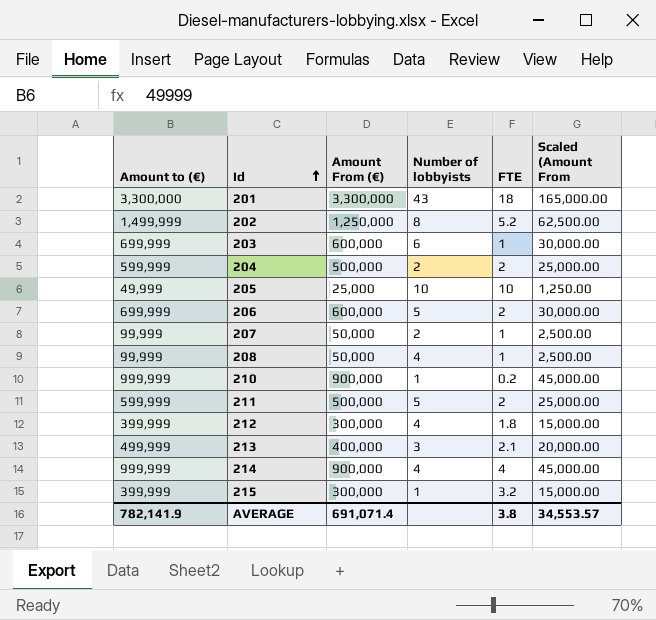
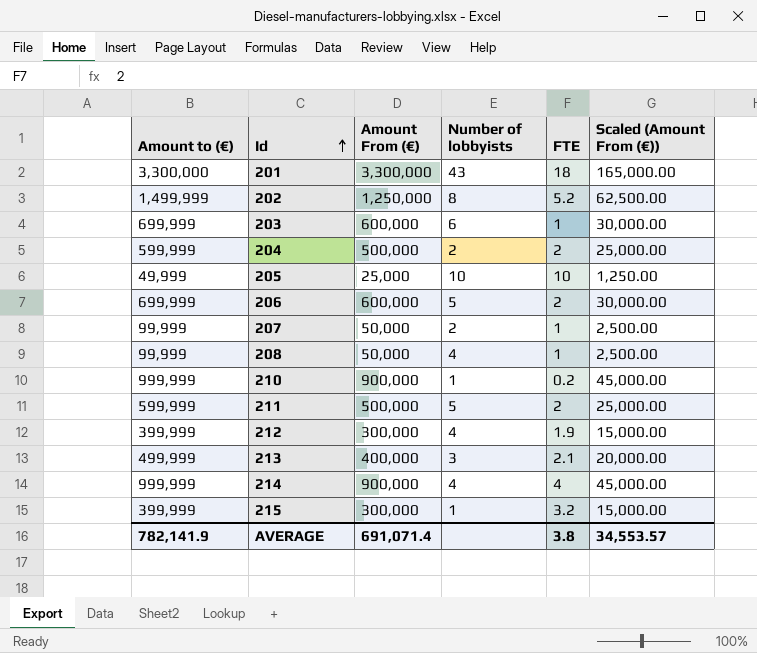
column name: Scaled (Amount From -> Scaled (Amount From (€))
212 | FTE: 1.8 -> 1.9

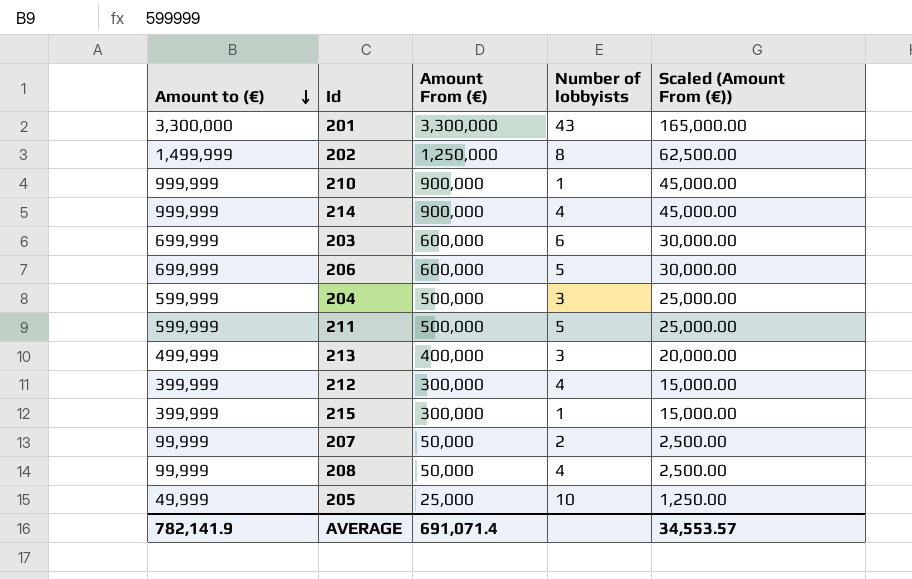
row order: Id ascending -> Amount to (€) descending
column FTE | position: 5 -> none
204 | Number of lobbyists: 2 -> 3

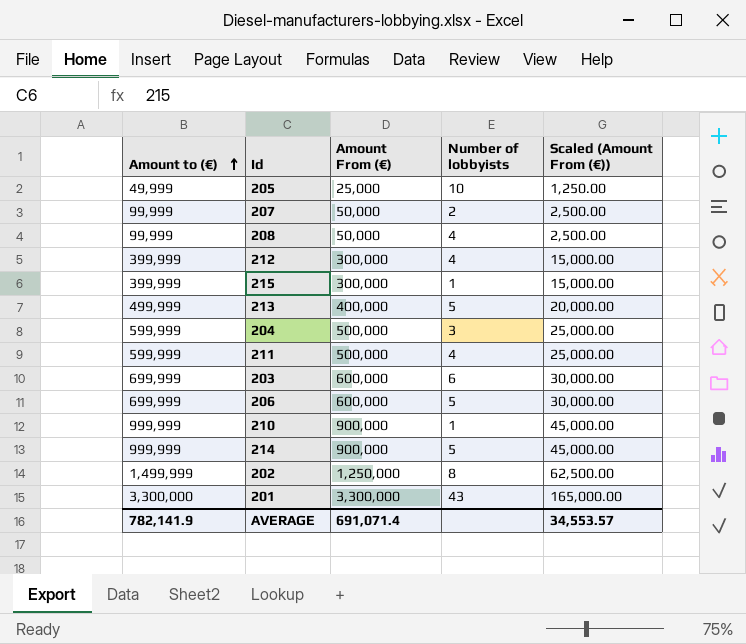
row order: Amount to (€) descending -> Amount to (€) ascending
213 | Number of lobbyists: 3 -> 5
211 | Number of lobbyists: 5 -> 4
214 | Number of lobbyists: 4 -> 5

